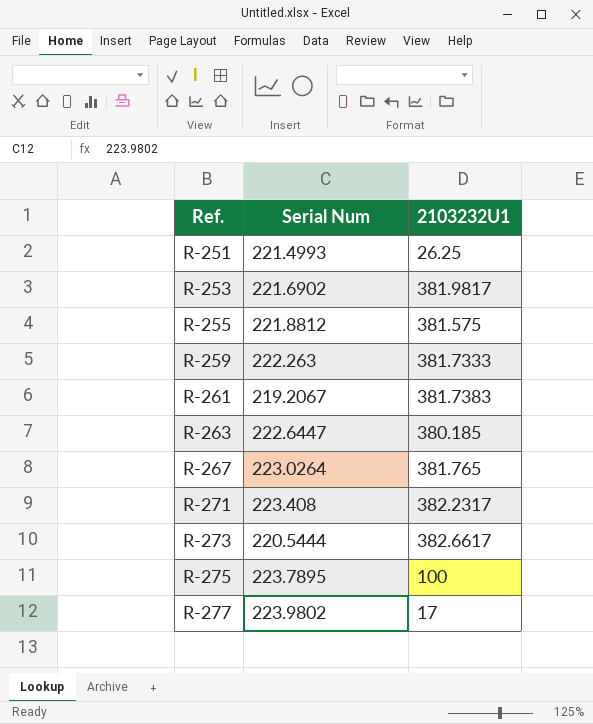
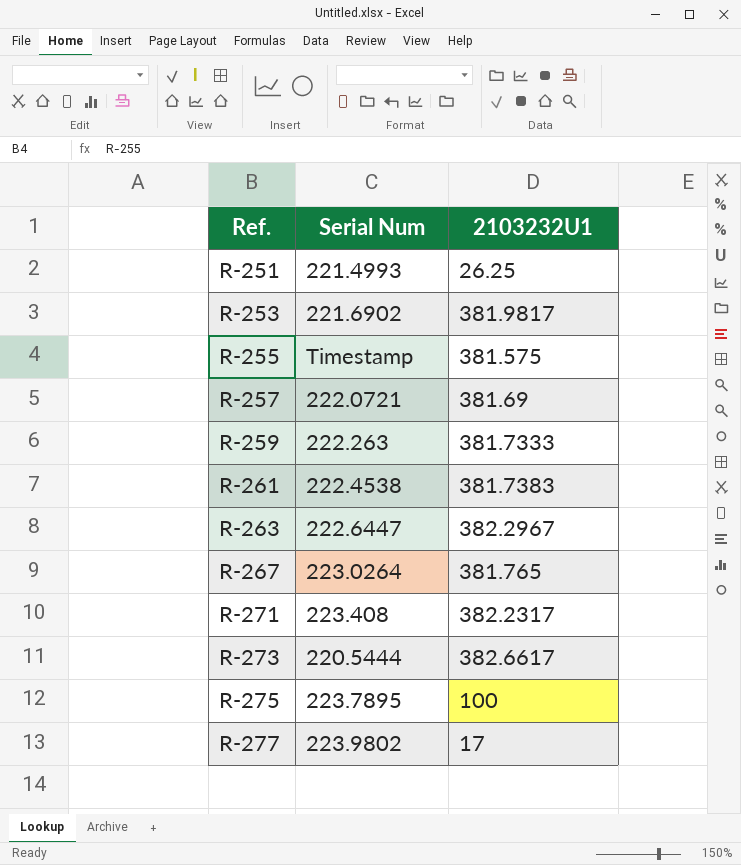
R-255 | Serial Num: 221.8812 -> Timestamp
row R-257: none -> 222.0721 | 381.69
R-261 | Serial Num: 219.2067 -> 222.4538
R-263 | 2103232U1: 380.185 -> 382.2967

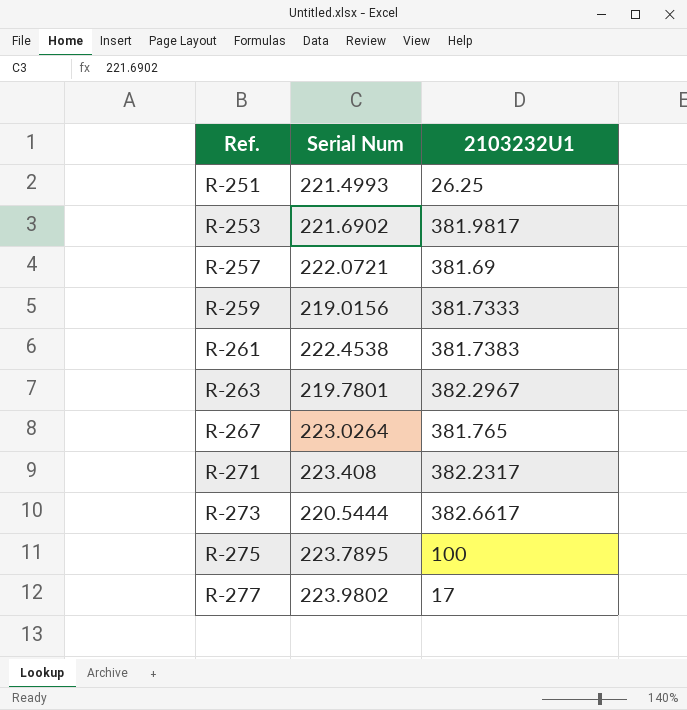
row R-255: Timestamp | 381.575 -> none
R-259 | Serial Num: 222.263 -> 219.0156
R-263 | Serial Num: 222.6447 -> 219.7801

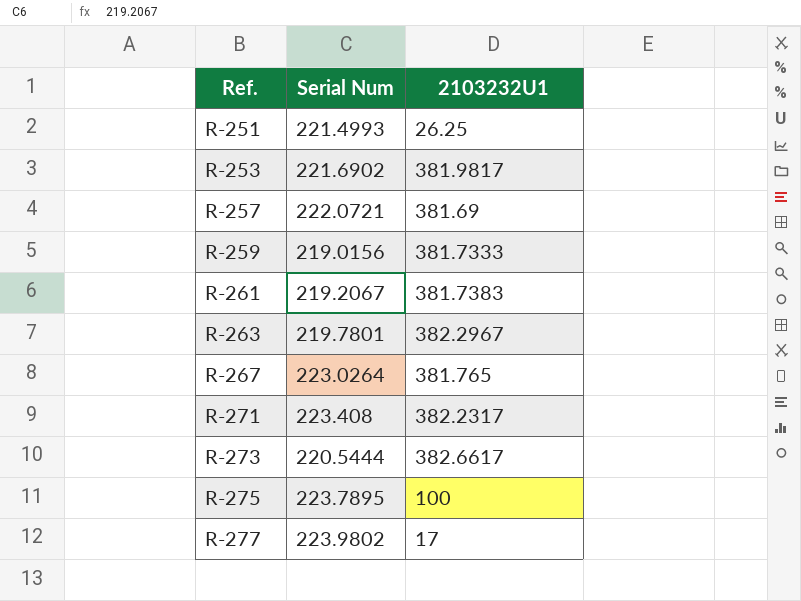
R-261 | Serial Num: 222.4538 -> 219.2067

